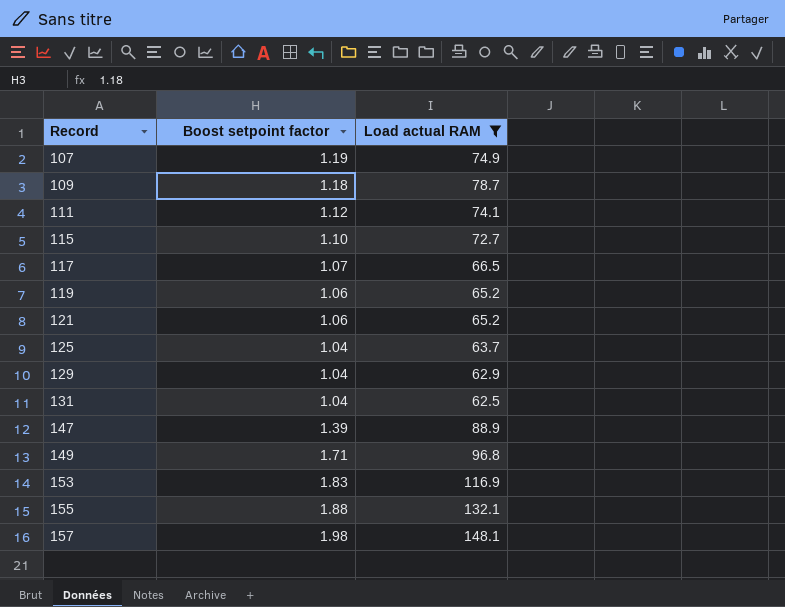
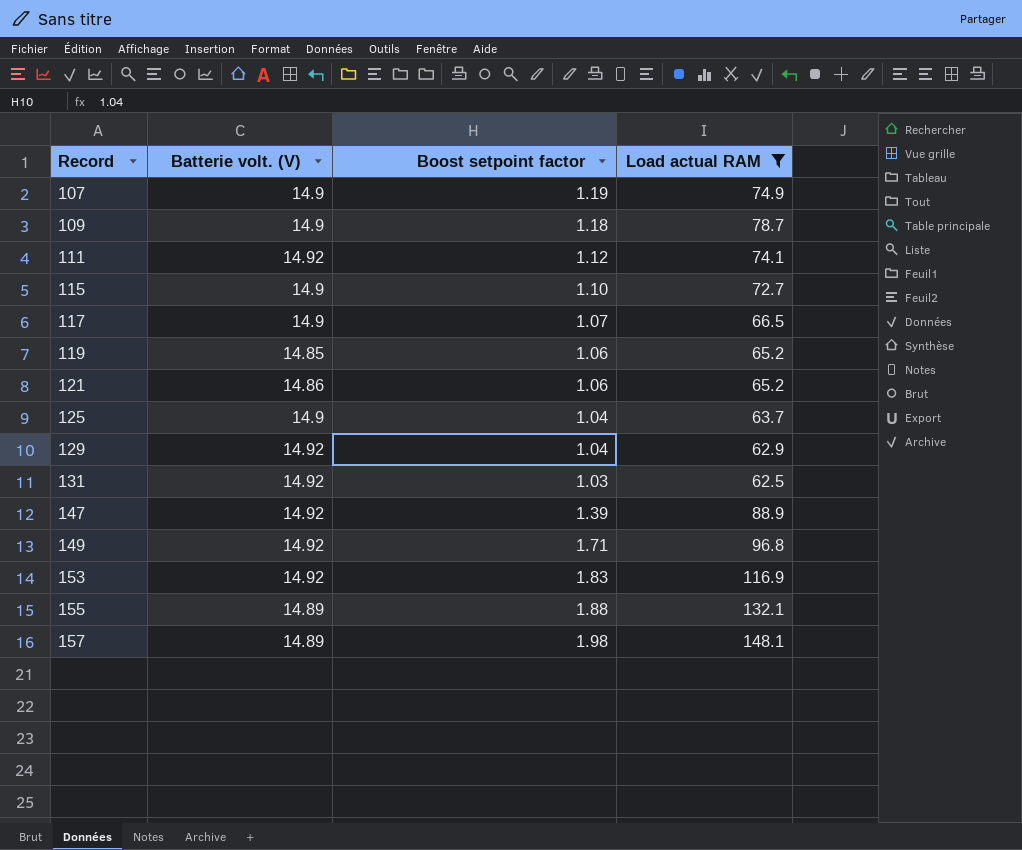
column Batterie volt. (V) | position: none -> 2
131 | Boost setpoint factor: 1.04 -> 1.03

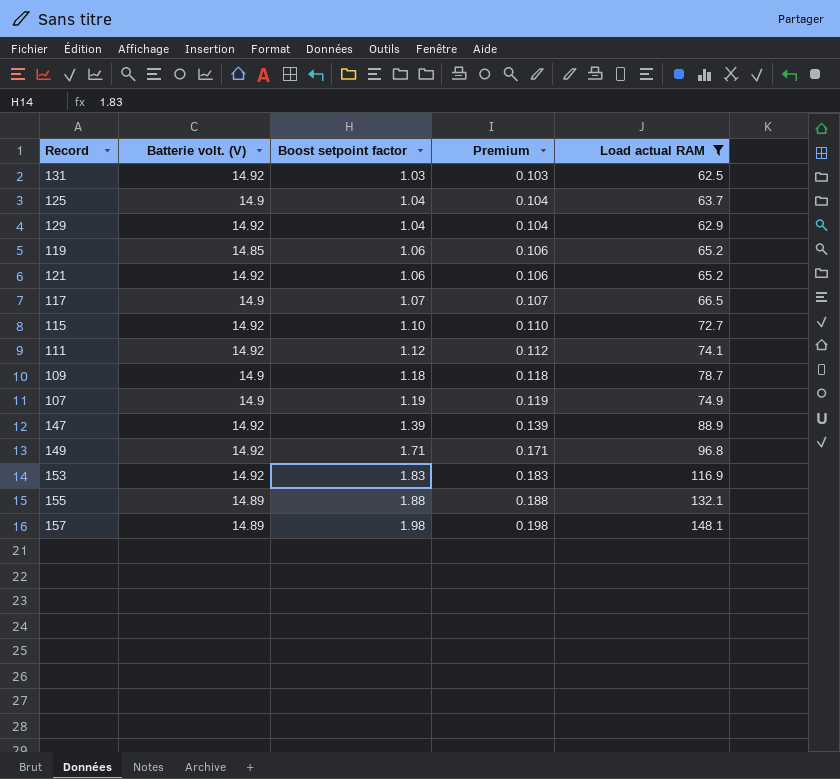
row order: Record ascending -> Boost setpoint factor ascending
column Premium | formula: none -> [Boost setpoint factor] * 0.1
121 | Batterie volt. (V): 14.86 -> 14.92
115 | Batterie volt. (V): 14.9 -> 14.92

